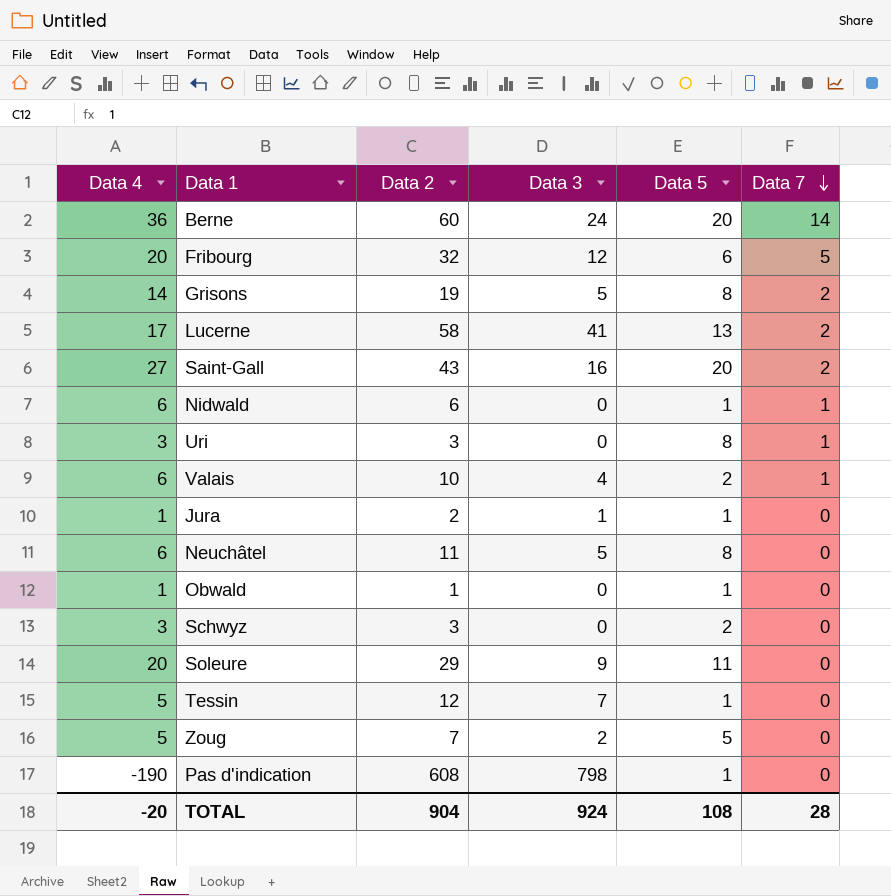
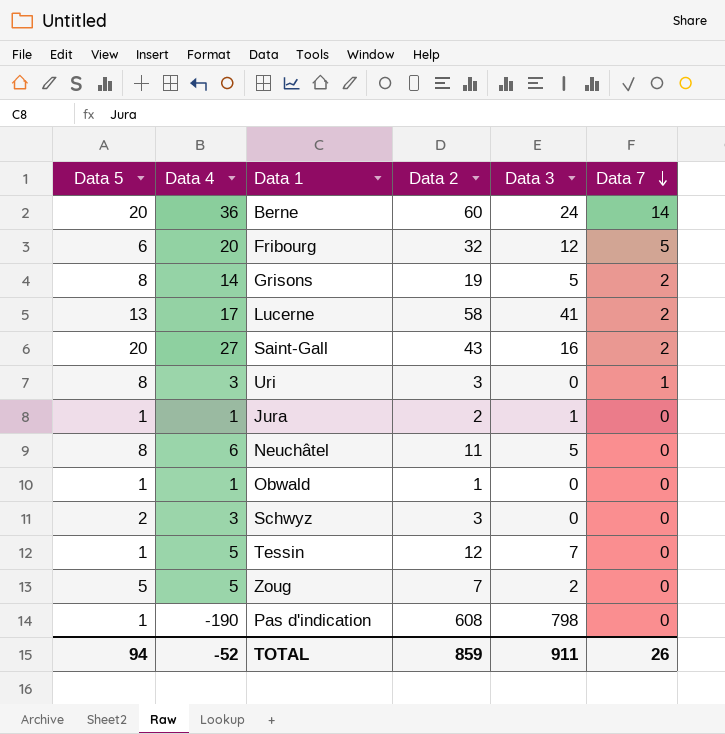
column Data 5 | position: 5 -> 1
row Nidwald: 6 | 6 | 0 | 1 | 1 -> none
row Valais: 6 | 10 | 4 | 2 | 1 -> none
row Soleure: 20 | 29 | 9 | 11 | 0 -> none
TOTAL | Data 5: 108 -> 94
TOTAL | Data 4: -20 -> -52
TOTAL | Data 2: 904 -> 859
TOTAL | Data 3: 924 -> 911
TOTAL | Data 7: 28 -> 26

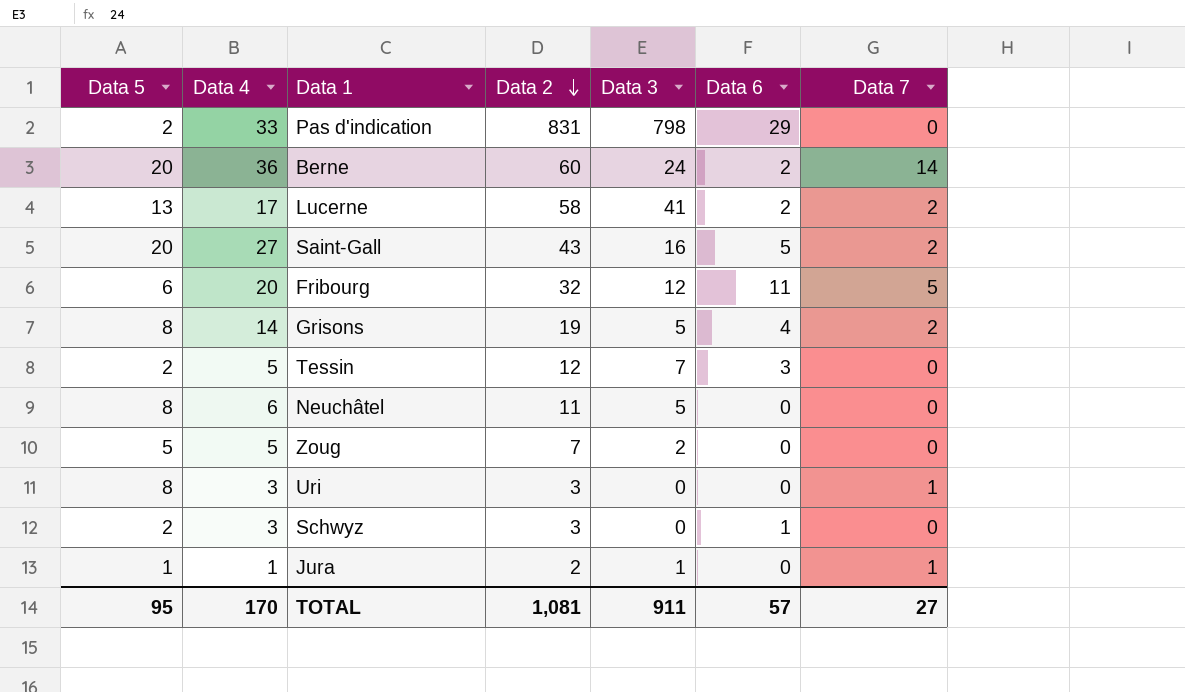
row order: Data 7 descending -> Data 2 descending
column Data 6 | position: none -> 6
row Obwald: 1 | 1 | 1 | 0 | 0 -> none
Pas d'indication | Data 5: 1 -> 2
Pas d'indication | Data 4: -190 -> 33
Pas d'indication | Data 2: 608 -> 831
Tessin | Data 5: 1 -> 2
Jura | Data 7: 0 -> 1
TOTAL | Data 5: 94 -> 95
TOTAL | Data 4: -52 -> 170
TOTAL | Data 2: 859 -> 1,081
TOTAL | Data 7: 26 -> 27

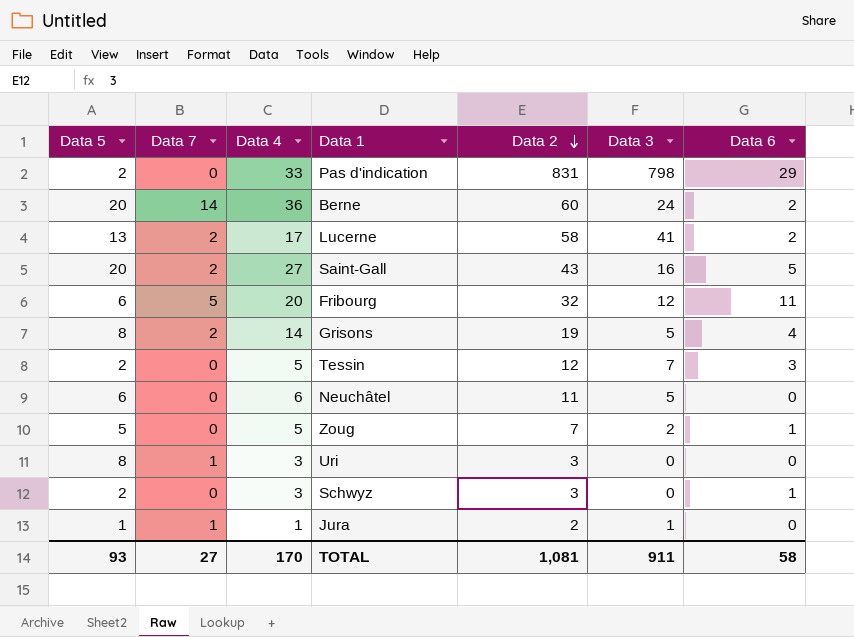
column Data 7 | position: 7 -> 2
Neuchâtel | Data 5: 8 -> 6
Zoug | Data 6: 0 -> 1
TOTAL | Data 5: 95 -> 93
TOTAL | Data 6: 57 -> 58

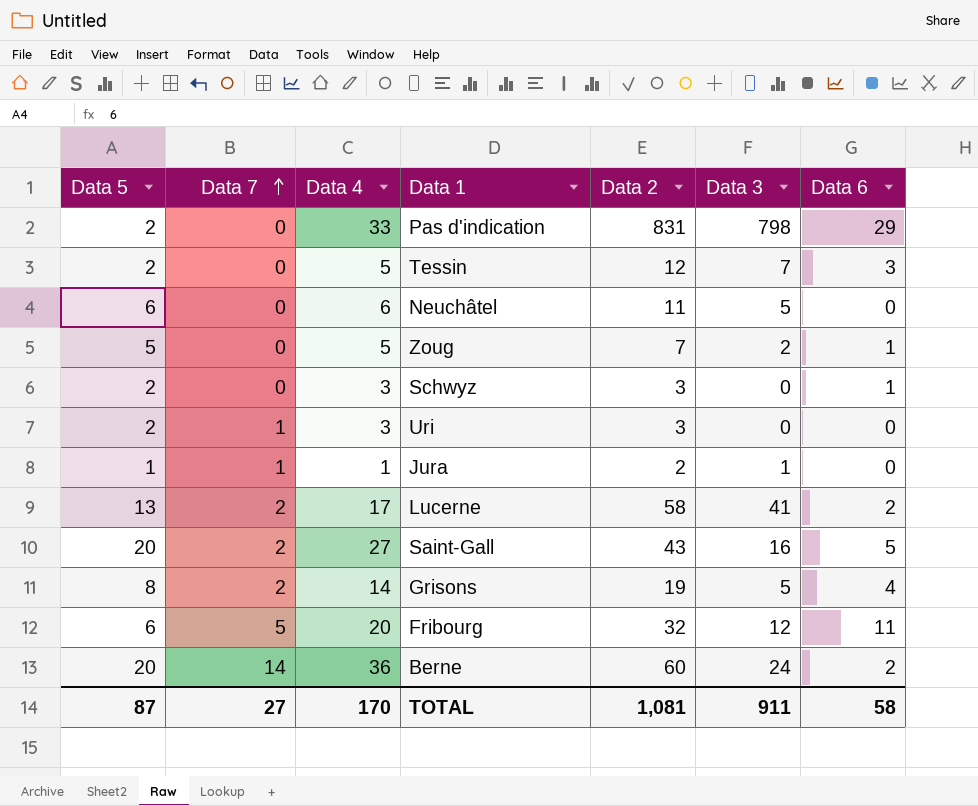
row order: Data 2 descending -> Data 7 ascending
Uri | Data 5: 8 -> 2
TOTAL | Data 5: 93 -> 87

